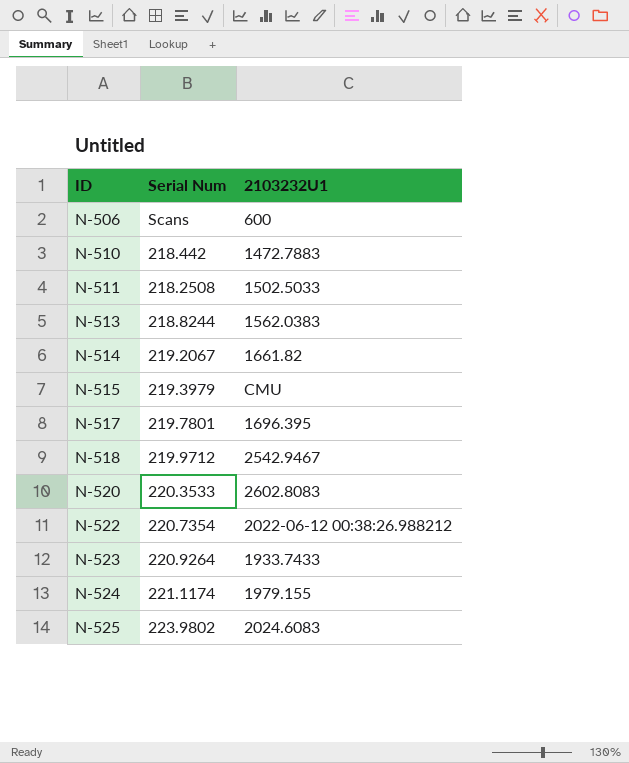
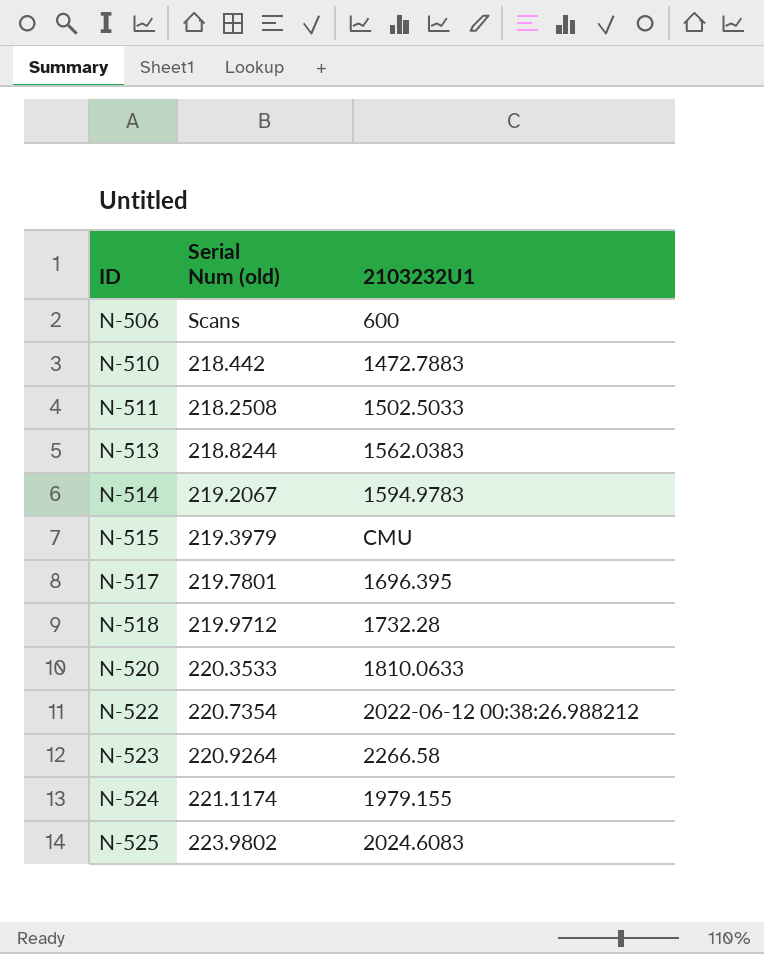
column name: Serial Num -> Serial Num (old)
N-514 | 2103232U1: 1661.82 -> 1594.9783
N-518 | 2103232U1: 2542.9467 -> 1732.28
N-520 | 2103232U1: 2602.8083 -> 1810.0633
N-523 | 2103232U1: 1933.7433 -> 2266.58

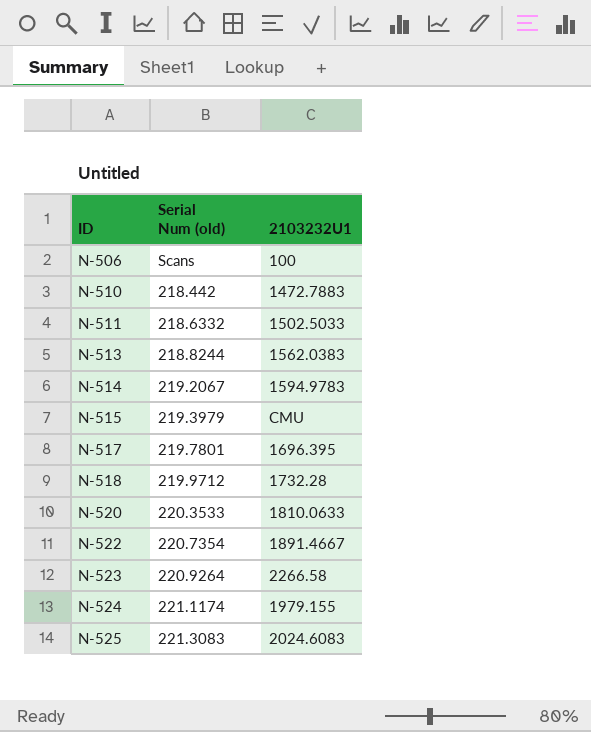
N-506 | 2103232U1: 600 -> 100
N-511 | Serial Num (old): 218.2508 -> 218.6332
N-522 | 2103232U1: 2022-06-12 00:38:26.988212 -> 1891.4667
N-525 | Serial Num (old): 223.9802 -> 221.3083

